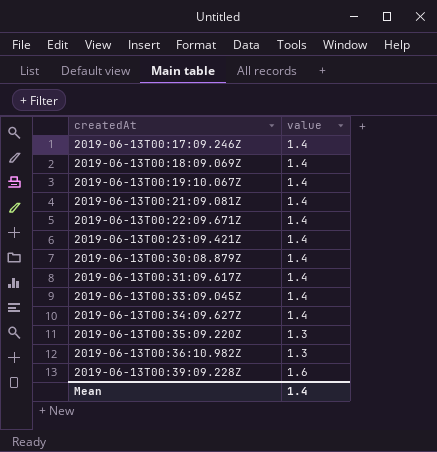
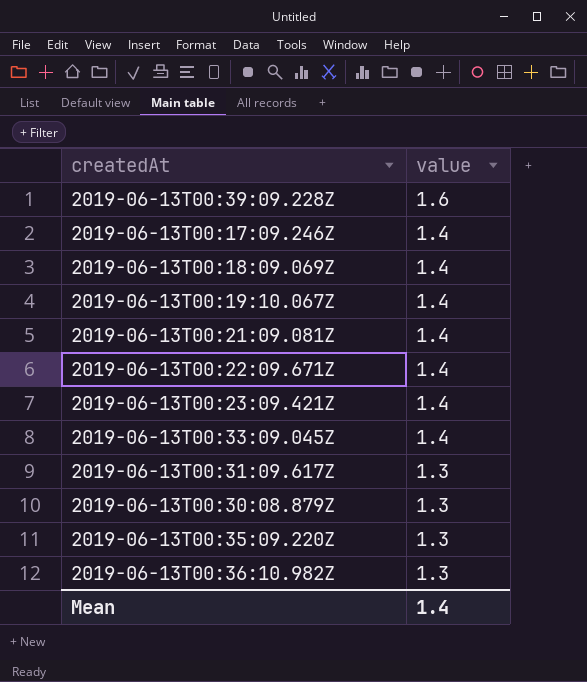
row order: createdAt ascending -> value descending
row 2019-06-13T00:34:09.627Z: 1.4 -> none
2019-06-13T00:31:09.617Z | value: 1.4 -> 1.3
2019-06-13T00:30:08.879Z | value: 1.4 -> 1.3

